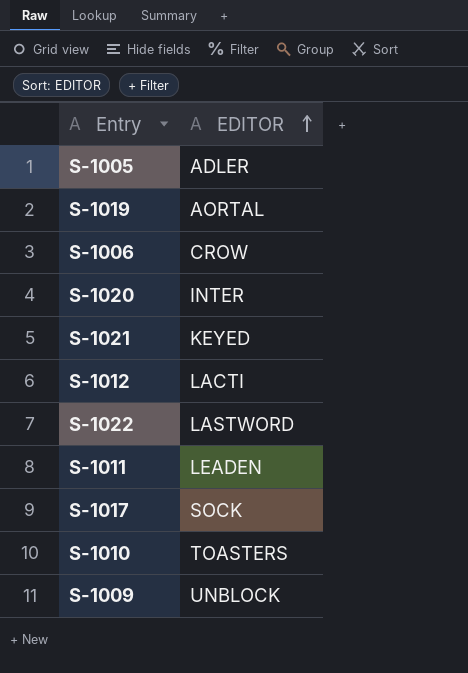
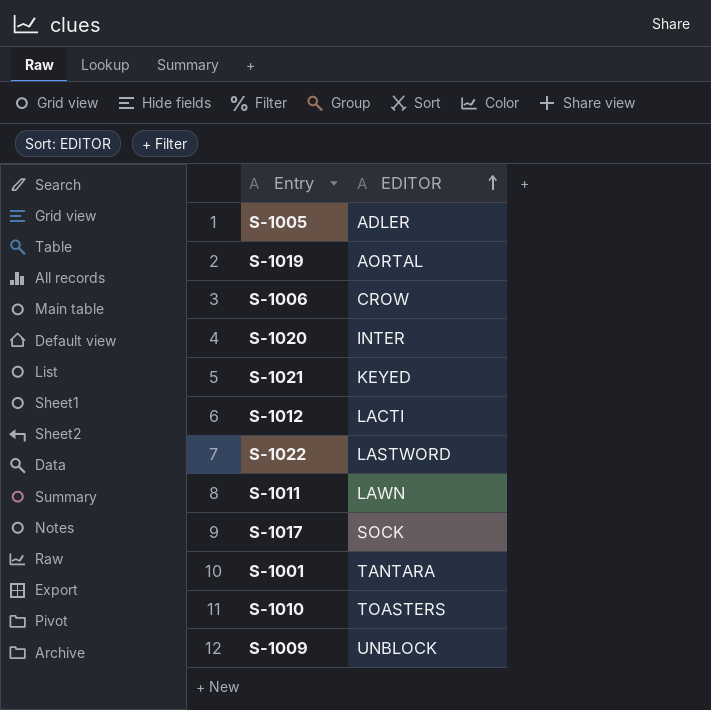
S-1011 | EDITOR: LEADEN -> LAWN
row S-1001: none -> TANTARA

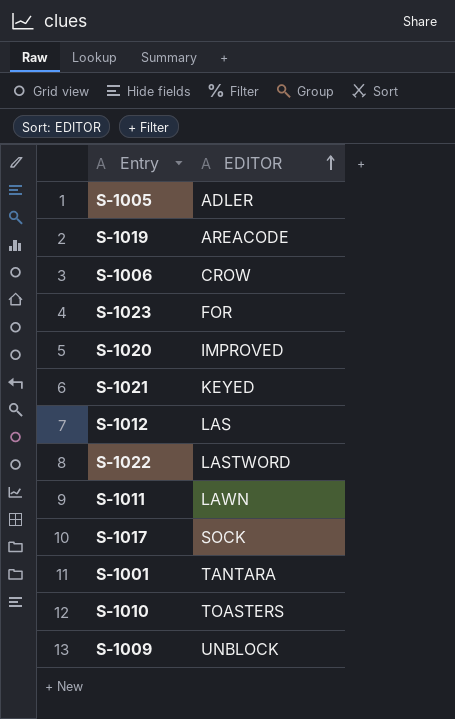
S-1019 | EDITOR: AORTAL -> AREACODE
row S-1023: none -> FOR
S-1020 | EDITOR: INTER -> IMPROVED
S-1012 | EDITOR: LACTI -> LAS

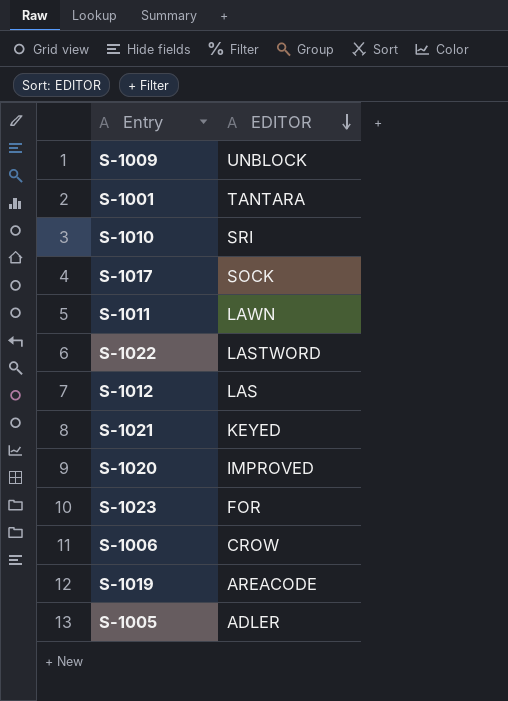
row order: EDITOR ascending -> EDITOR descending
S-1010 | EDITOR: TOASTERS -> SRI

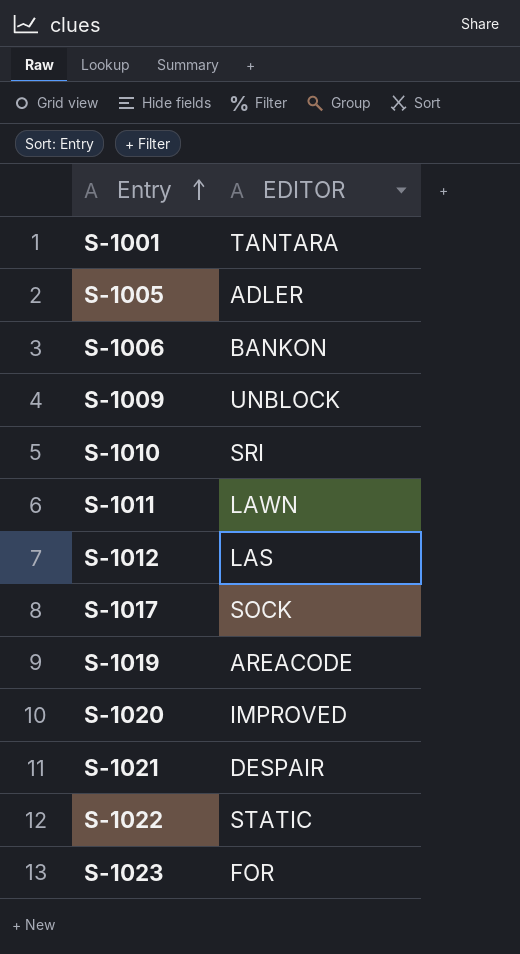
row order: EDITOR descending -> Entry ascending
S-1006 | EDITOR: CROW -> BANKON
S-1021 | EDITOR: KEYED -> DESPAIR
S-1022 | EDITOR: LASTWORD -> STATIC

